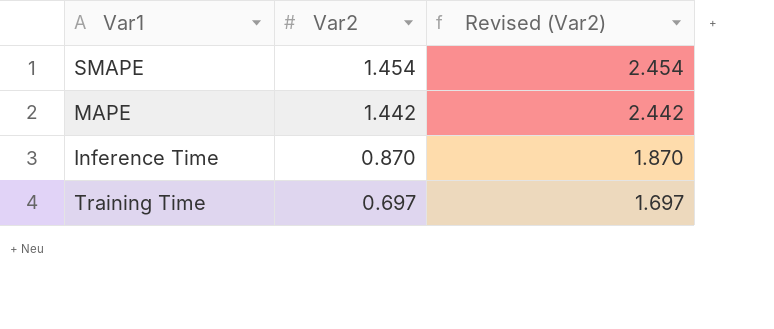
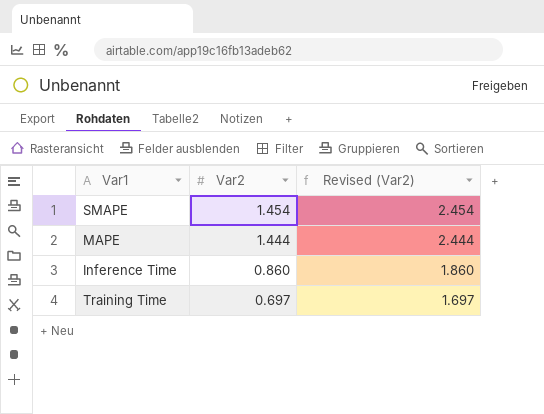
MAPE | Var2: 1.442 -> 1.444
MAPE | Revised (Var2): 2.442 -> 2.444
Inference Time | Var2: 0.870 -> 0.860
Inference Time | Revised (Var2): 1.870 -> 1.860

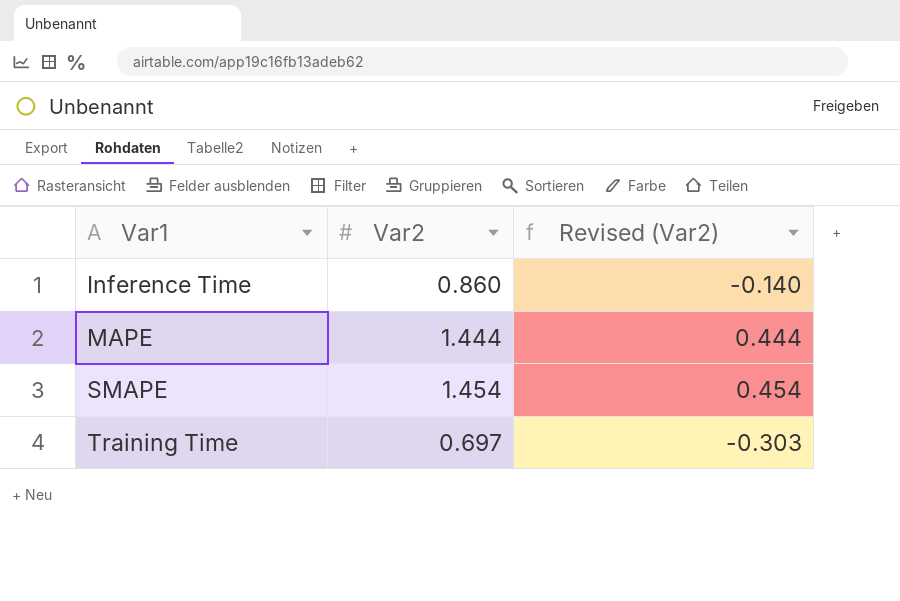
row order: Var2 descending -> Var1 ascending
column Revised (Var2) | formula: [Var2] + 1 -> [Var2] - 1

